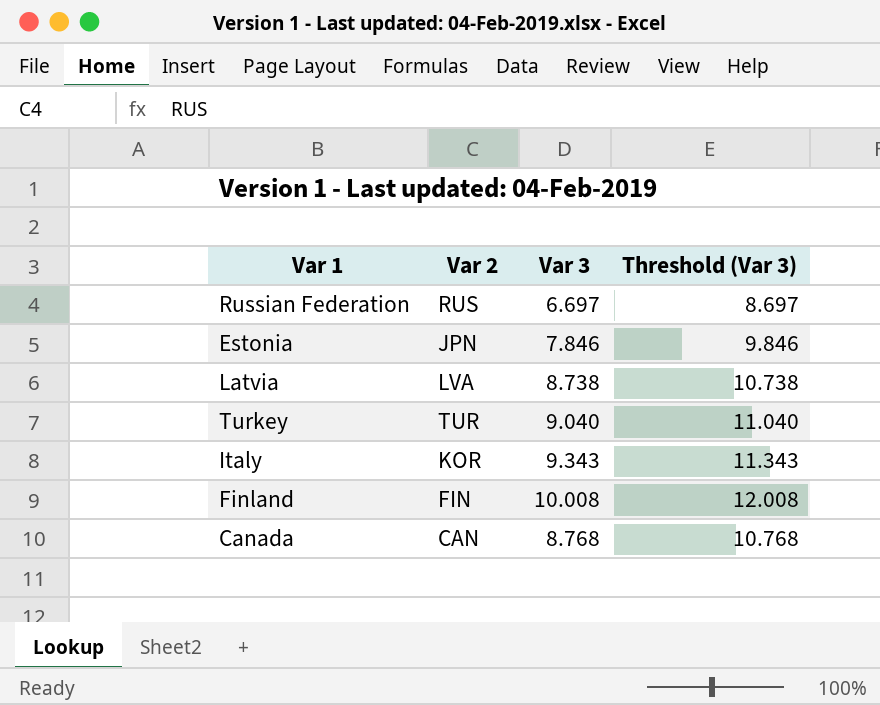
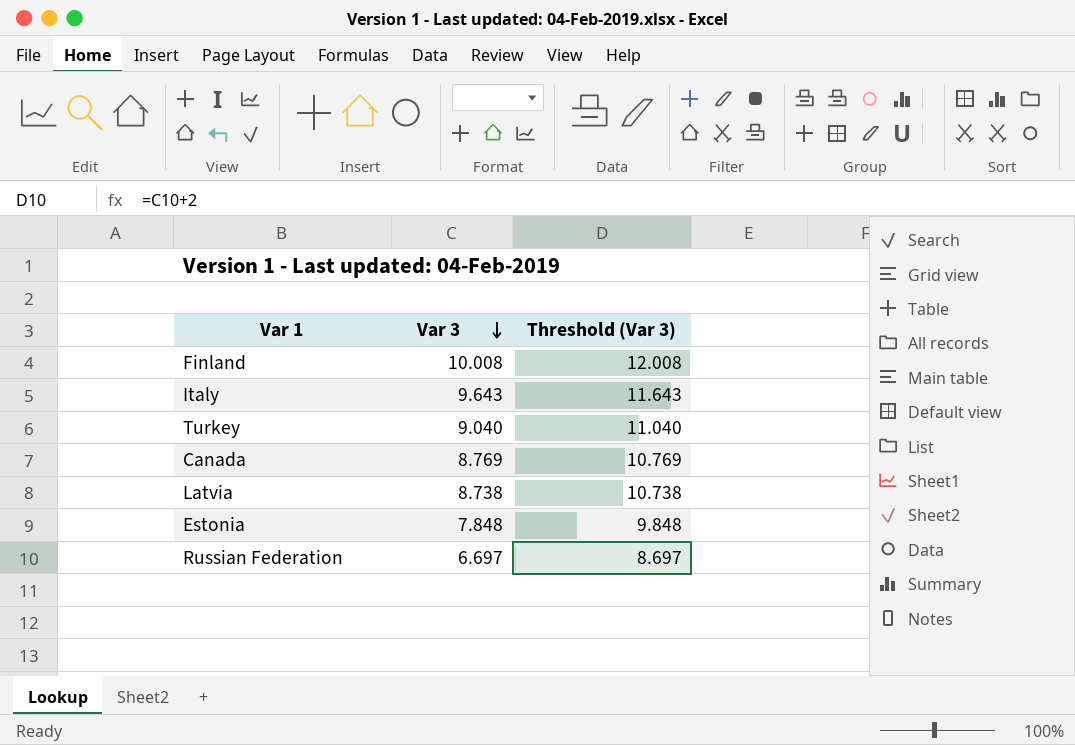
row order: none -> Var 3 descending
column Var 2 | position: 2 -> none
Italy | Var 3: 9.343 -> 9.643
Italy | Threshold (Var 3): 11.343 -> 11.643
Canada | Var 3: 8.768 -> 8.769
Canada | Threshold (Var 3): 10.768 -> 10.769
Estonia | Var 3: 7.846 -> 7.848
Estonia | Threshold (Var 3): 9.846 -> 9.848

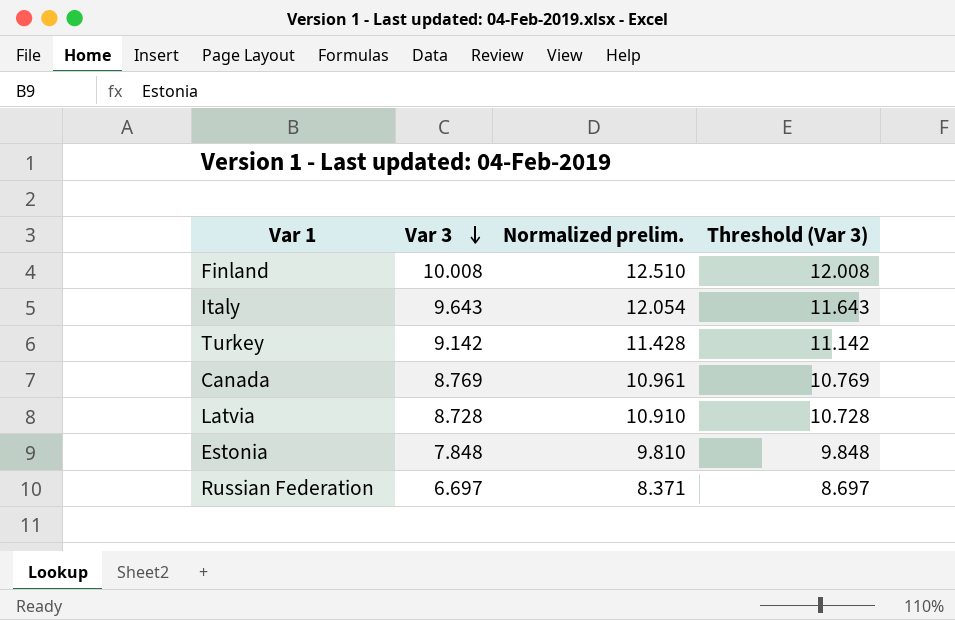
column Normalized prelim. | formula: none -> [Var 3] * 1.25
Turkey | Var 3: 9.040 -> 9.142
Turkey | Threshold (Var 3): 11.040 -> 11.142
Latvia | Var 3: 8.738 -> 8.728
Latvia | Threshold (Var 3): 10.738 -> 10.728

